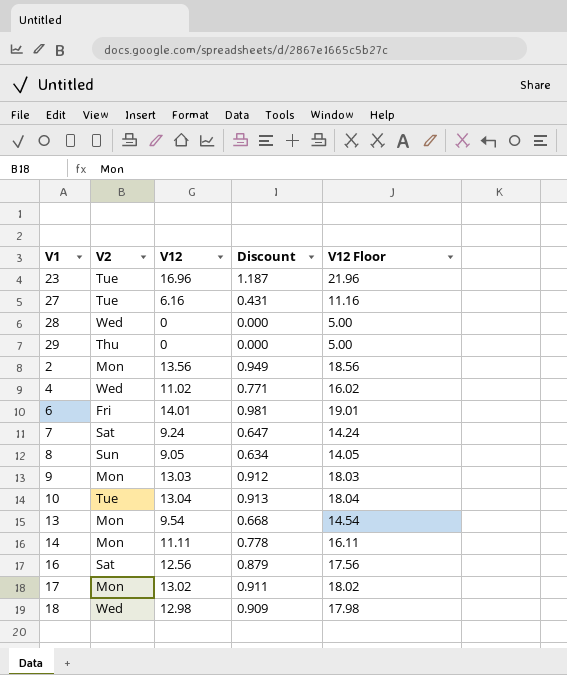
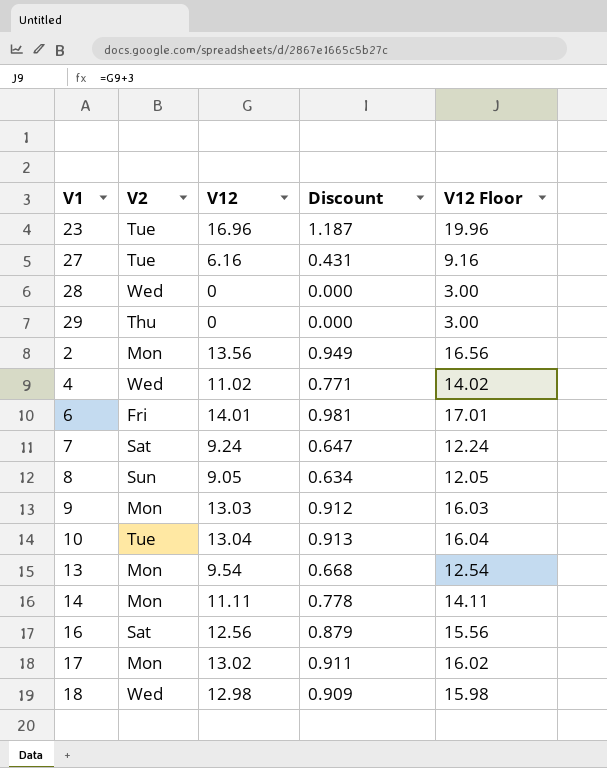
column V12 Floor | formula: [V12] + 5 -> [V12] + 3

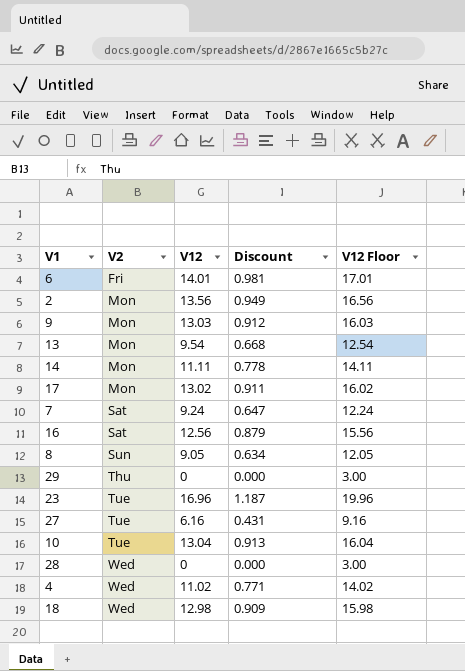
row order: none -> V2 ascending

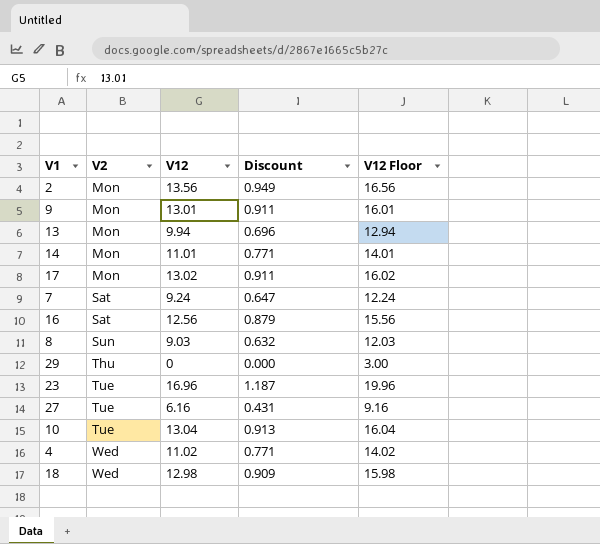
row 6: Fri | 14.01 | 0.981 | 17.01 -> none
row 28: Wed | 0 | 0.000 | 3.00 -> none
9 | V12: 13.03 -> 13.01
9 | Discount: 0.912 -> 0.911
9 | V12 Floor: 16.03 -> 16.01
13 | V12: 9.54 -> 9.94
13 | Discount: 0.668 -> 0.696
13 | V12 Floor: 12.54 -> 12.94
14 | V12: 11.11 -> 11.01
14 | Discount: 0.778 -> 0.771
14 | V12 Floor: 14.11 -> 14.01
8 | V12: 9.05 -> 9.03
8 | Discount: 0.634 -> 0.632
8 | V12 Floor: 12.05 -> 12.03

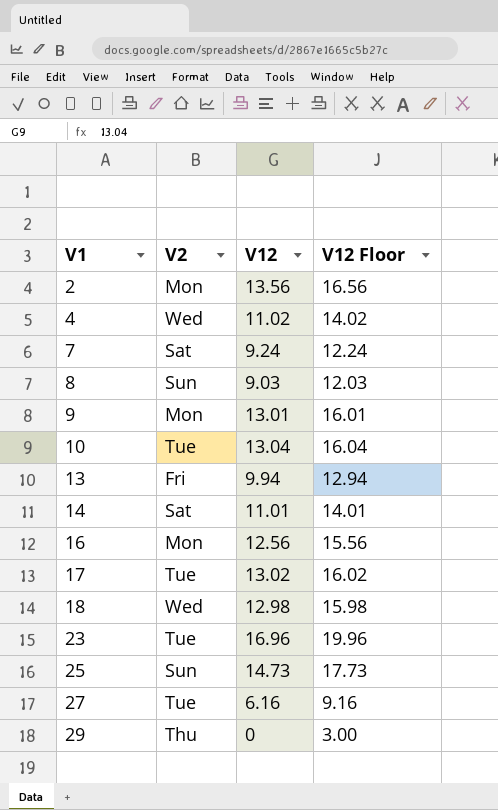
row order: V2 ascending -> V1 ascending
column Discount | formula: [V12] * 0.07 -> none
13 | V2: Mon -> Fri
14 | V2: Mon -> Sat
16 | V2: Sat -> Mon
17 | V2: Mon -> Tue
row 25: none -> Sun | 14.73 | 17.73

